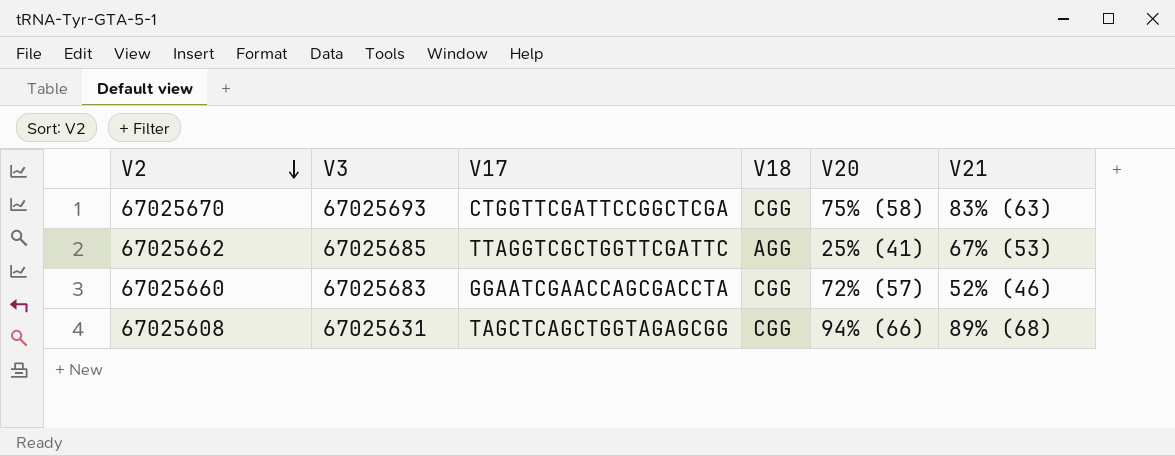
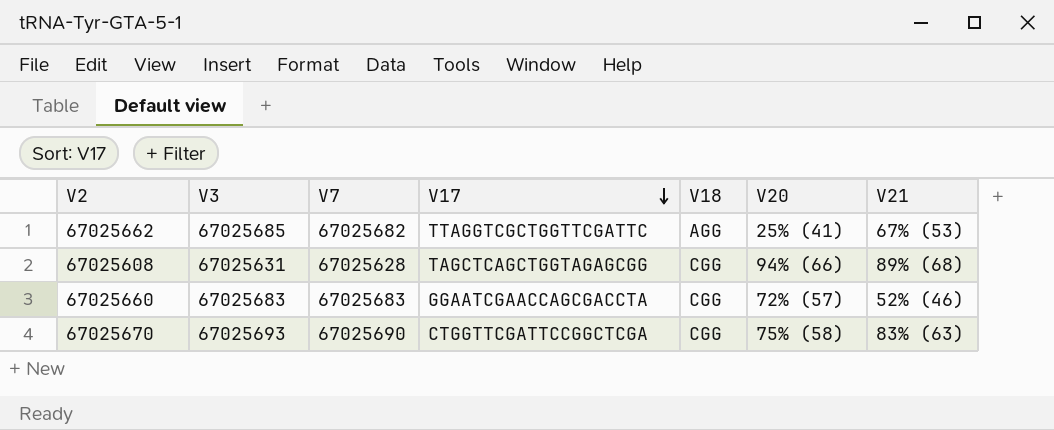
row order: V2 descending -> V17 descending
column V7 | position: none -> 3

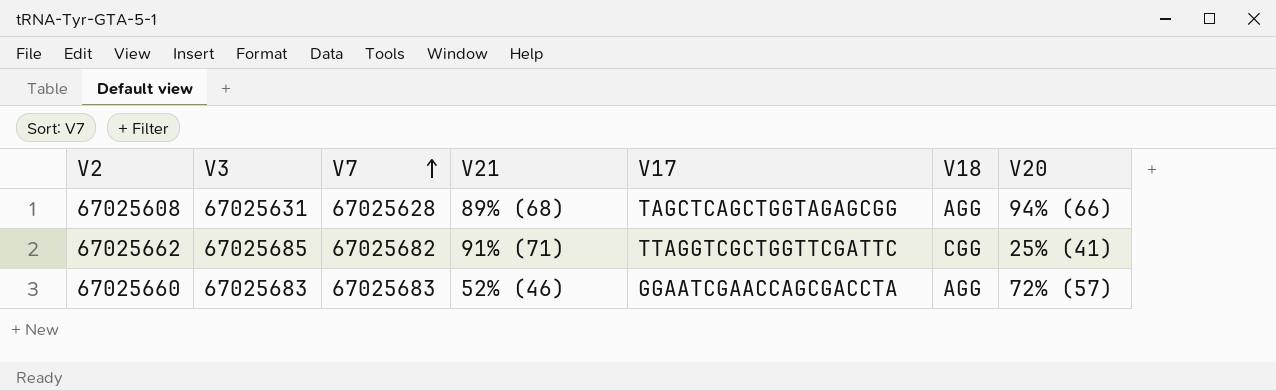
row order: V17 descending -> V7 ascending
column V21 | position: 7 -> 4
row 67025670: 67025693 | 67025690 | CTGGTTCGATTCCGGCTCGA | CGG | 75% (58) | 83% (63) -> none
67025608 | V18: CGG -> AGG
67025662 | V21: 67% (53) -> 91% (71)
67025662 | V18: AGG -> CGG
67025660 | V18: CGG -> AGG

